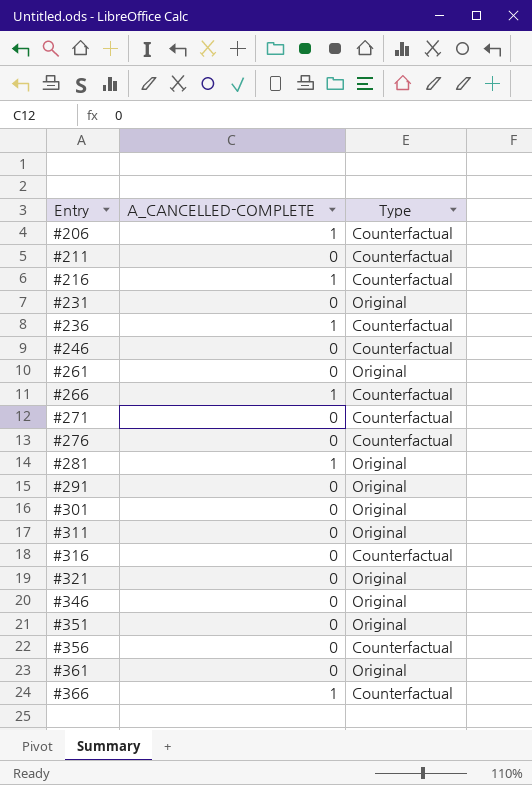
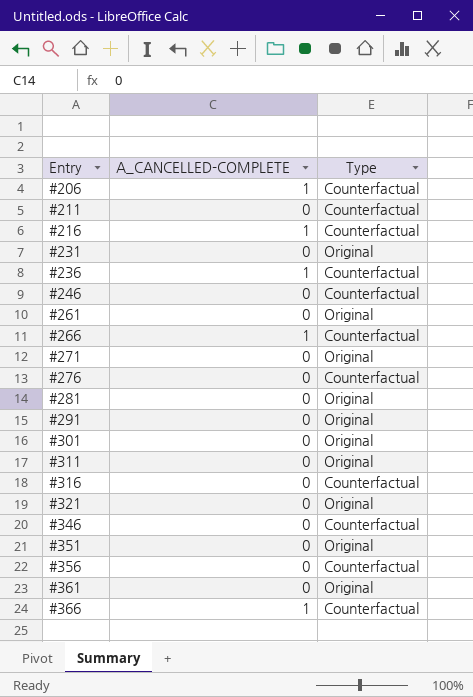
#271 | Type: Counterfactual -> Original
#281 | A_CANCELLED-COMPLETE: 1 -> 0
#346 | Type: Original -> Counterfactual

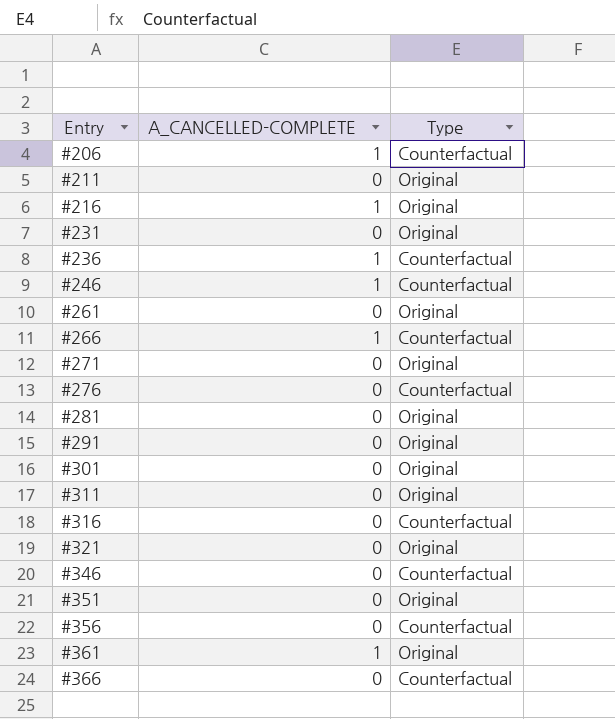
#211 | Type: Counterfactual -> Original
#216 | Type: Counterfactual -> Original
#246 | A_CANCELLED-COMPLETE: 0 -> 1
#361 | A_CANCELLED-COMPLETE: 0 -> 1
#366 | A_CANCELLED-COMPLETE: 1 -> 0

